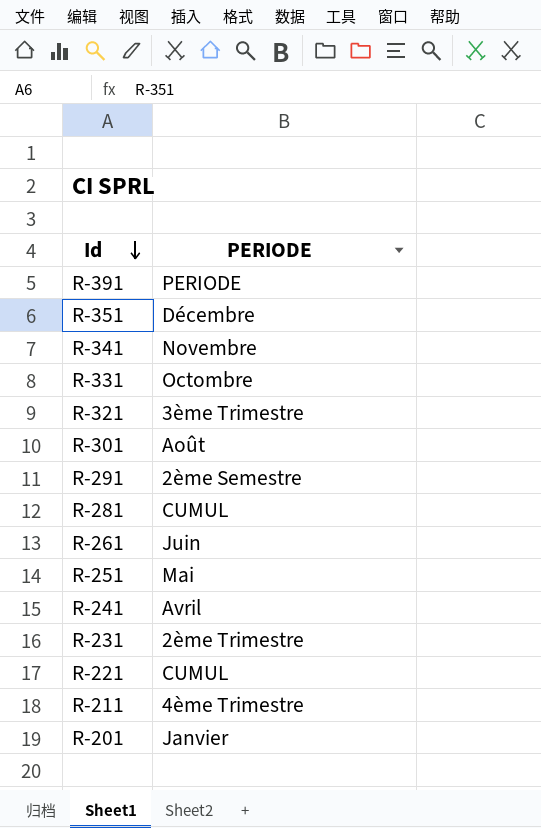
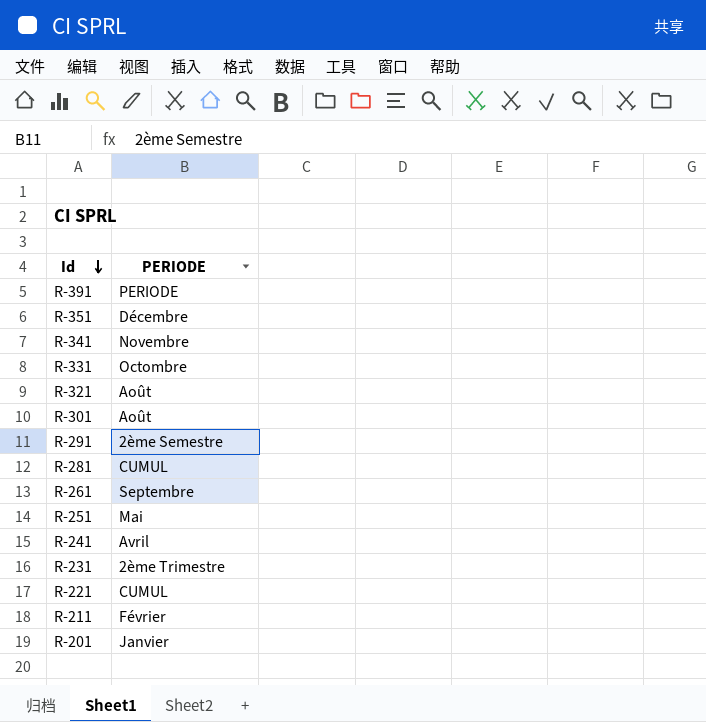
R-321 | PERIODE: 3ème Trimestre -> Août
R-261 | PERIODE: Juin -> Septembre
R-211 | PERIODE: 4ème Trimestre -> Février

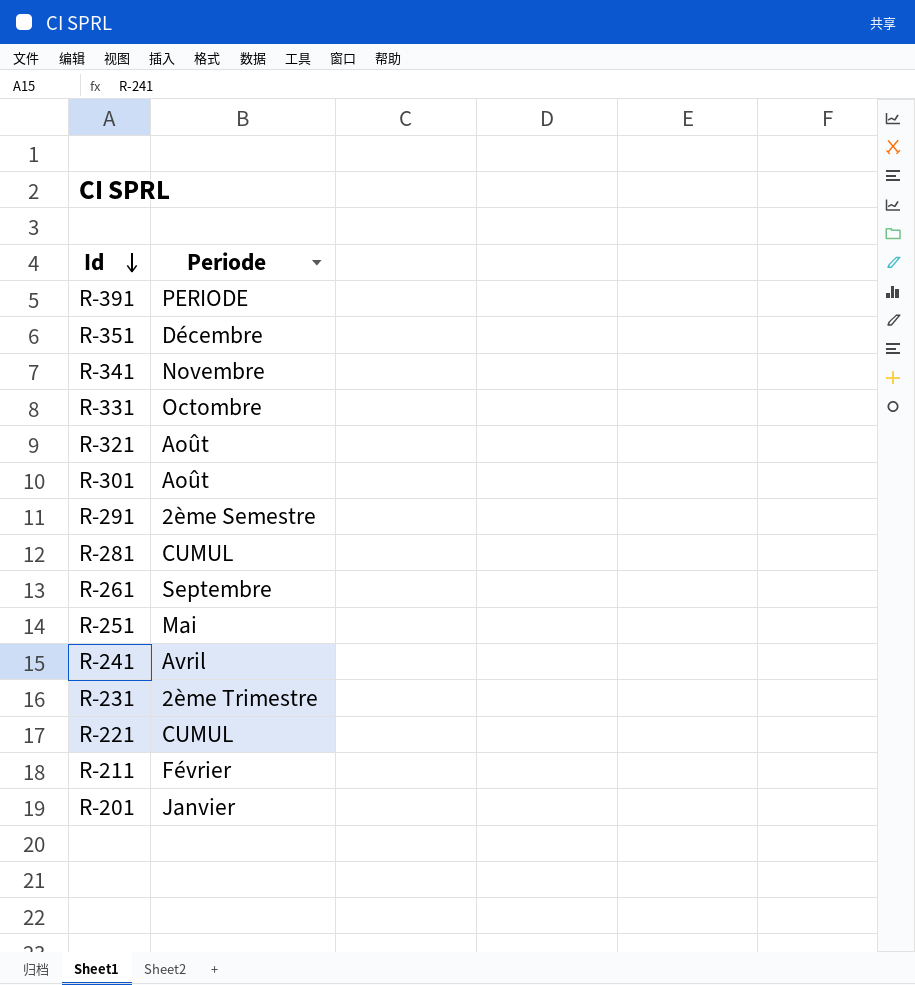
column name: PERIODE -> Periode

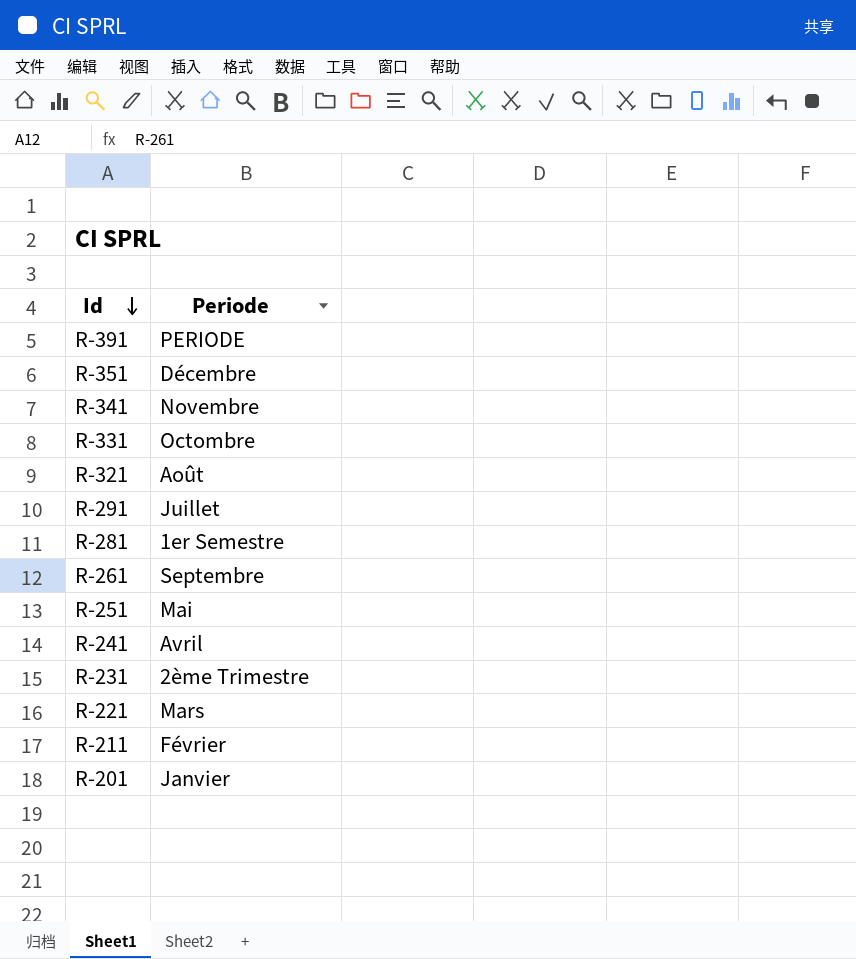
row R-301: Août -> none
R-291 | Periode: 2ème Semestre -> Juillet
R-281 | Periode: CUMUL -> 1er Semestre
R-221 | Periode: CUMUL -> Mars

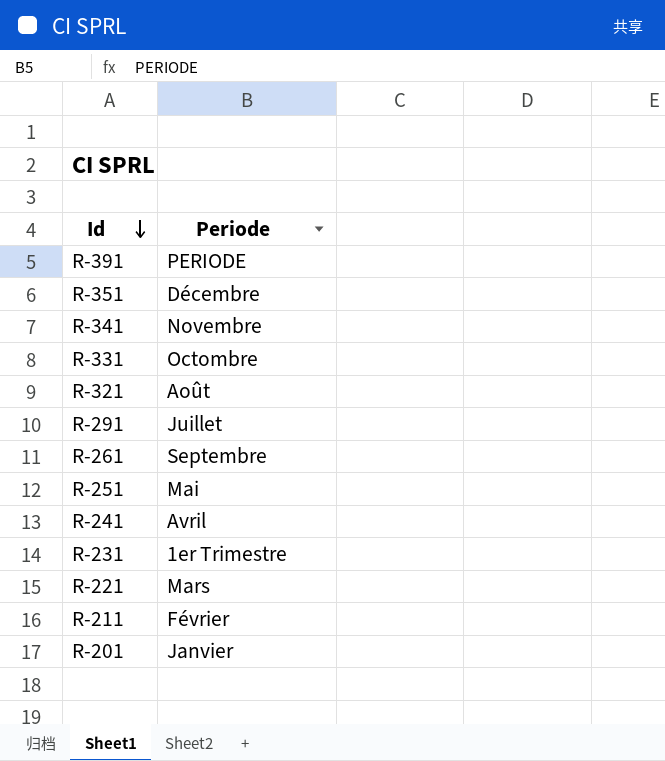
row R-281: 1er Semestre -> none
R-231 | Periode: 2ème Trimestre -> 1er Trimestre

